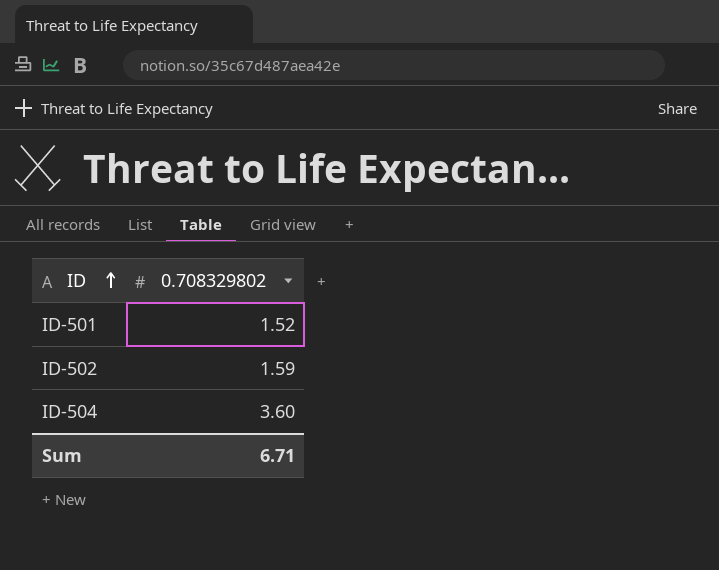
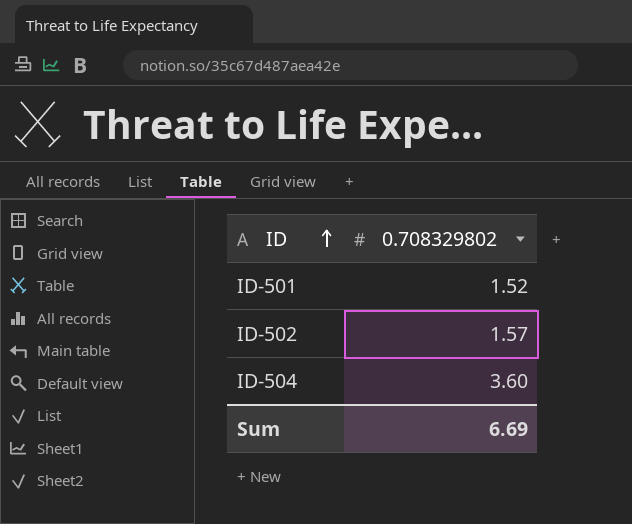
ID-502 | 0.708329802: 1.59 -> 1.57
Sum | 0.708329802: 6.71 -> 6.69

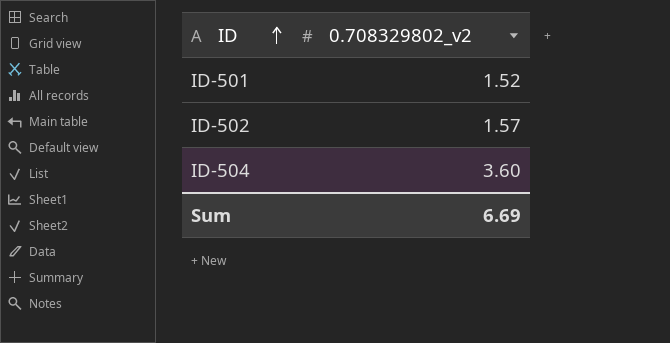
column name: 0.708329802 -> 0.708329802_v2

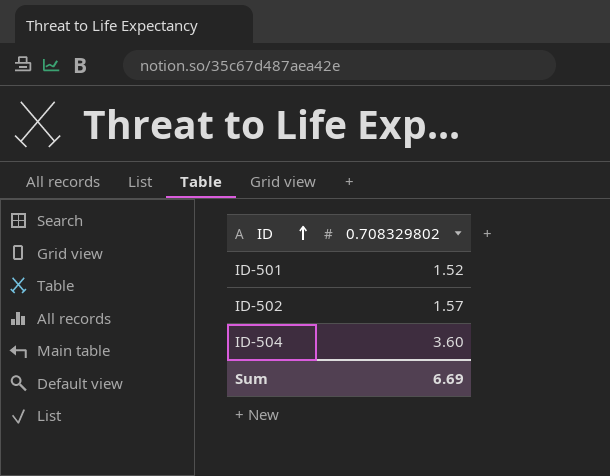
column name: 0.708329802_v2 -> 0.708329802

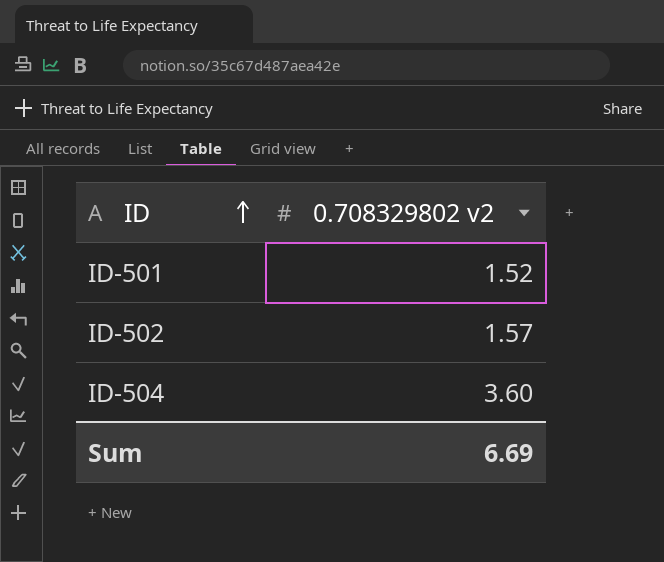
column name: 0.708329802 -> 0.708329802 v2

